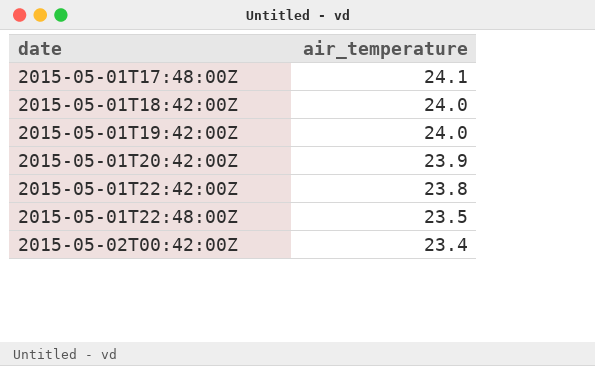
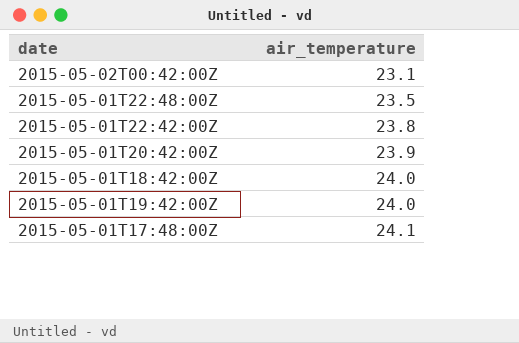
row order: date ascending -> air_temperature ascending
2015-05-02T00:42:00Z | air_temperature: 23.4 -> 23.1

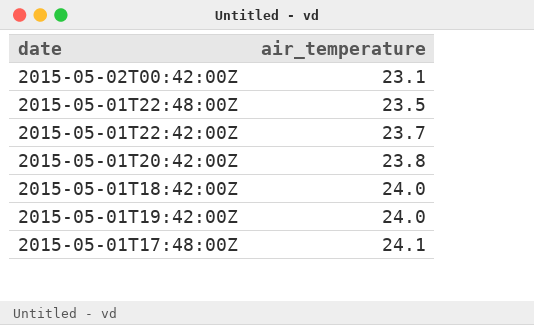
2015-05-01T22:42:00Z | air_temperature: 23.8 -> 23.7
2015-05-01T20:42:00Z | air_temperature: 23.9 -> 23.8

